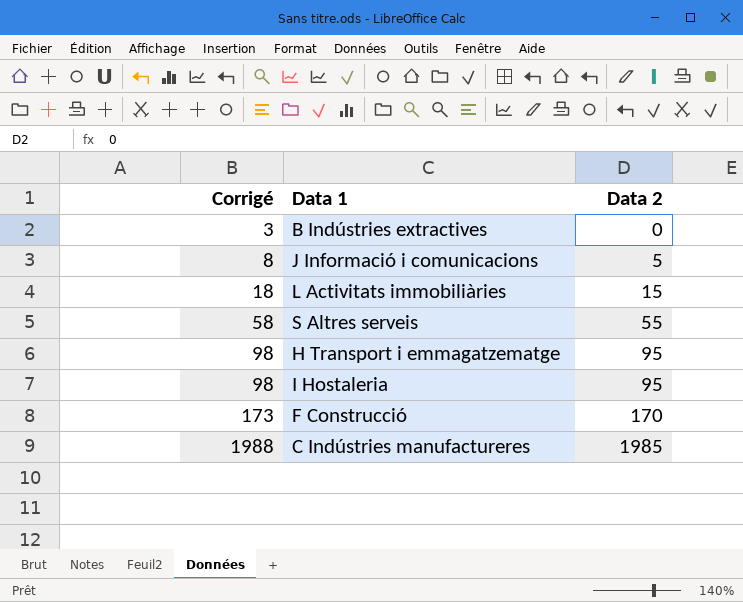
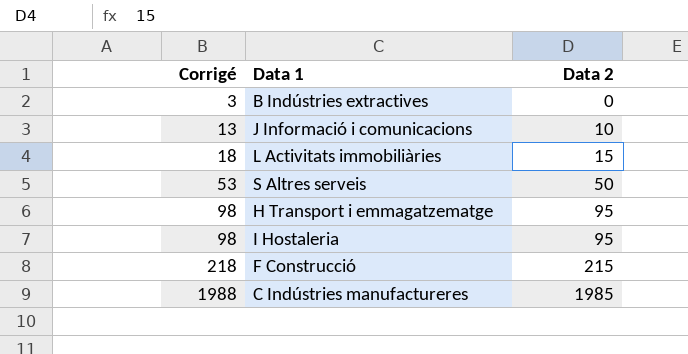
J Informació i comunicacions | Corrigé: 8 -> 13
J Informació i comunicacions | Data 2: 5 -> 10
S Altres serveis | Corrigé: 58 -> 53
S Altres serveis | Data 2: 55 -> 50
F Construcció | Corrigé: 173 -> 218
F Construcció | Data 2: 170 -> 215

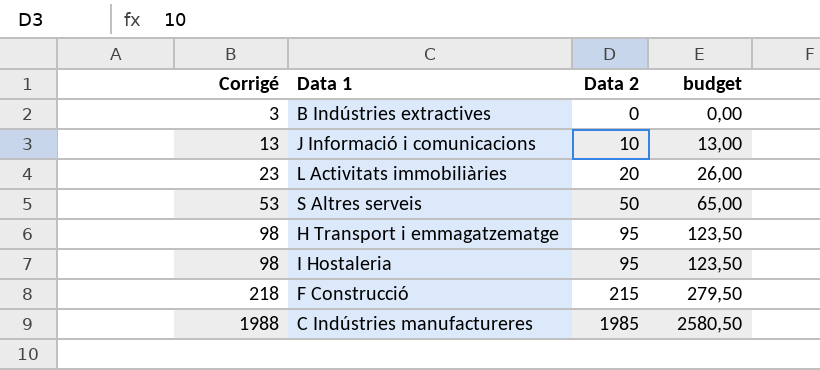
column budget | formula: none -> [Data 2] * 1,3
L Activitats immobiliàries | Corrigé: 18 -> 23
L Activitats immobiliàries | Data 2: 15 -> 20

